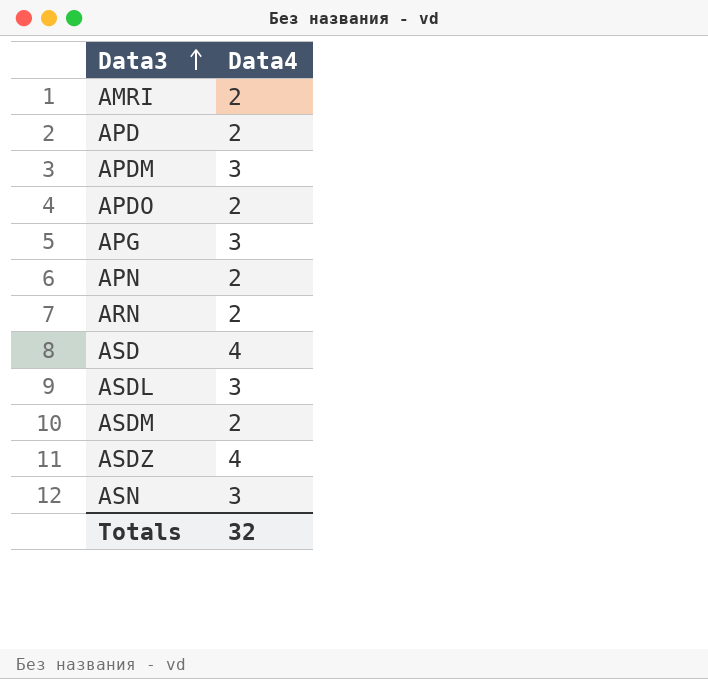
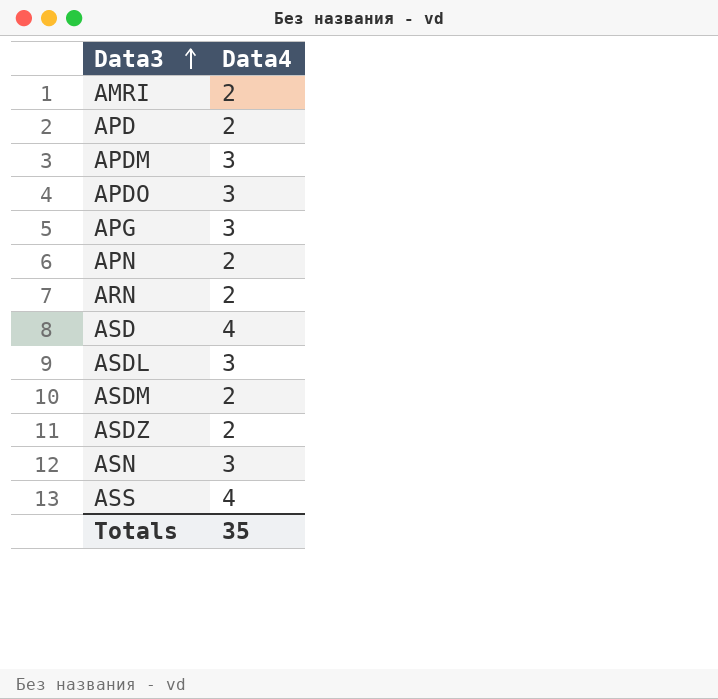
APDO | Data4: 2 -> 3
ASDZ | Data4: 4 -> 2
row ASS: none -> 4
Totals | Data4: 32 -> 35

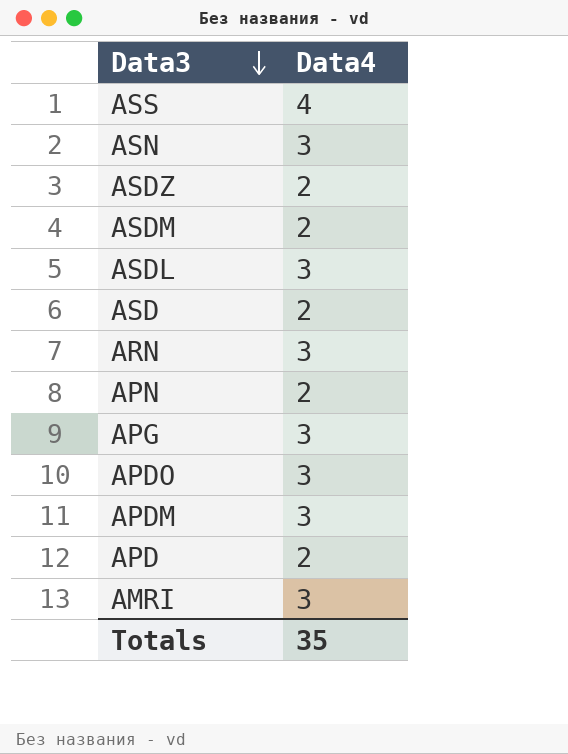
row order: Data3 ascending -> Data3 descending
ASD | Data4: 4 -> 2
ARN | Data4: 2 -> 3
AMRI | Data4: 2 -> 3

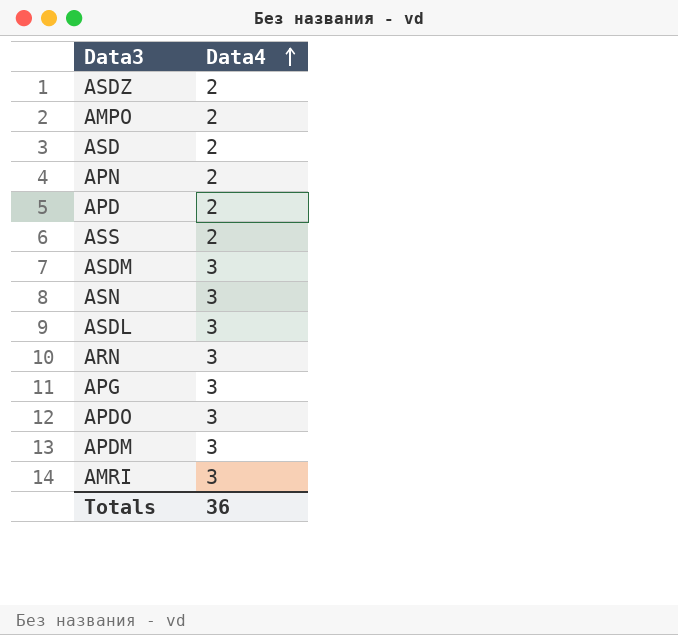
row order: Data3 descending -> Data4 ascending
row AMPO: none -> 2
ASS | Data4: 4 -> 2
ASDM | Data4: 2 -> 3
Totals | Data4: 35 -> 36

